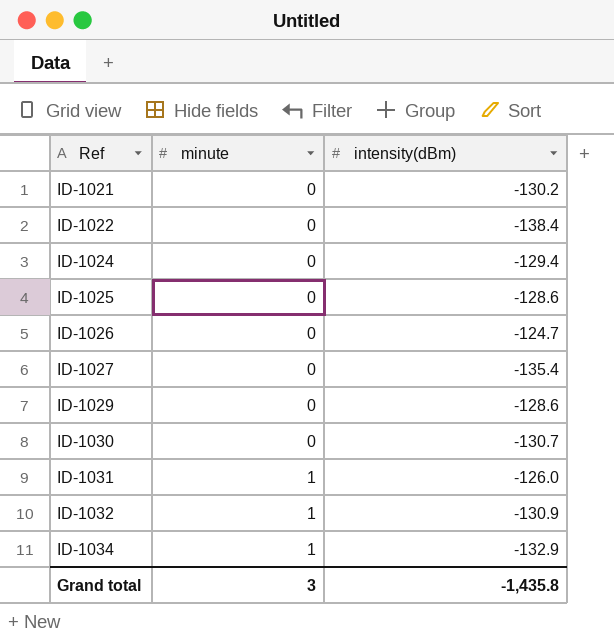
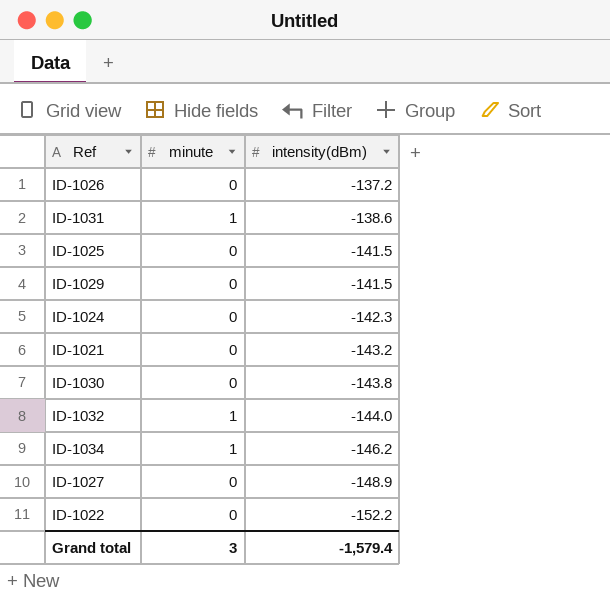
row order: Ref ascending -> intensity(dBm) descending
ID-1026 | intensity(dBm): -124.7 -> -137.2
ID-1031 | intensity(dBm): -126.0 -> -138.6
ID-1025 | intensity(dBm): -128.6 -> -141.5
ID-1029 | intensity(dBm): -128.6 -> -141.5
ID-1024 | intensity(dBm): -129.4 -> -142.3
ID-1021 | intensity(dBm): -130.2 -> -143.2
ID-1030 | intensity(dBm): -130.7 -> -143.8
ID-1032 | intensity(dBm): -130.9 -> -144.0
ID-1034 | intensity(dBm): -132.9 -> -146.2
ID-1027 | intensity(dBm): -135.4 -> -148.9
ID-1022 | intensity(dBm): -138.4 -> -152.2
Grand total | intensity(dBm): -1,435.8 -> -1,579.4

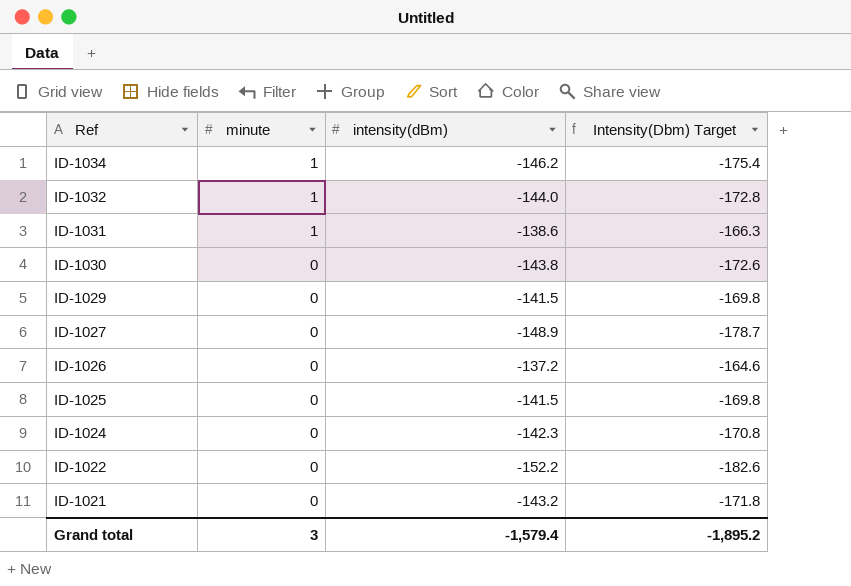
row order: intensity(dBm) descending -> Ref descending
column Intensity(Dbm) Target | formula: none -> [intensity(dBm)] * 1.2

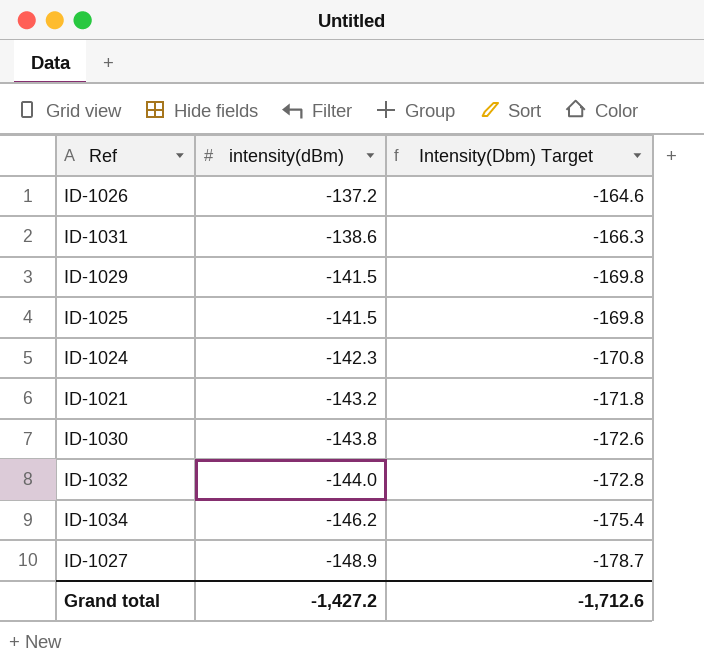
row order: Ref descending -> intensity(dBm) descending
column minute | position: 2 -> none
row ID-1022: 0 | -152.2 | -182.6 -> none
Grand total | intensity(dBm): -1,579.4 -> -1,427.2
Grand total | Intensity(Dbm) Target: -1,895.2 -> -1,712.6

